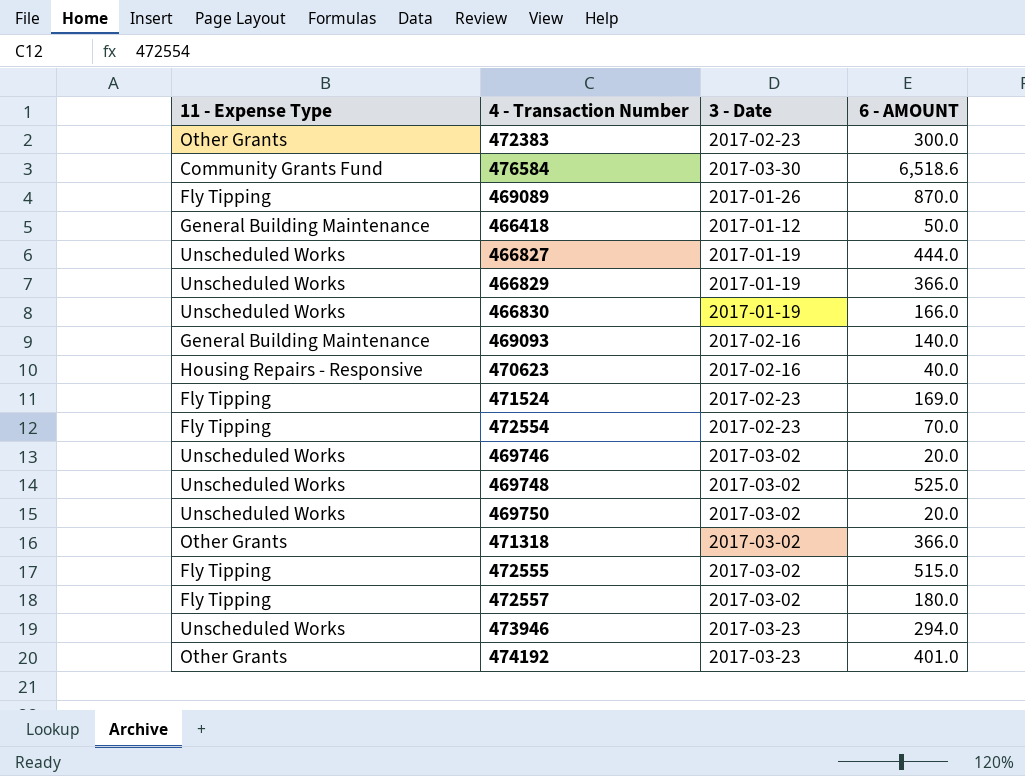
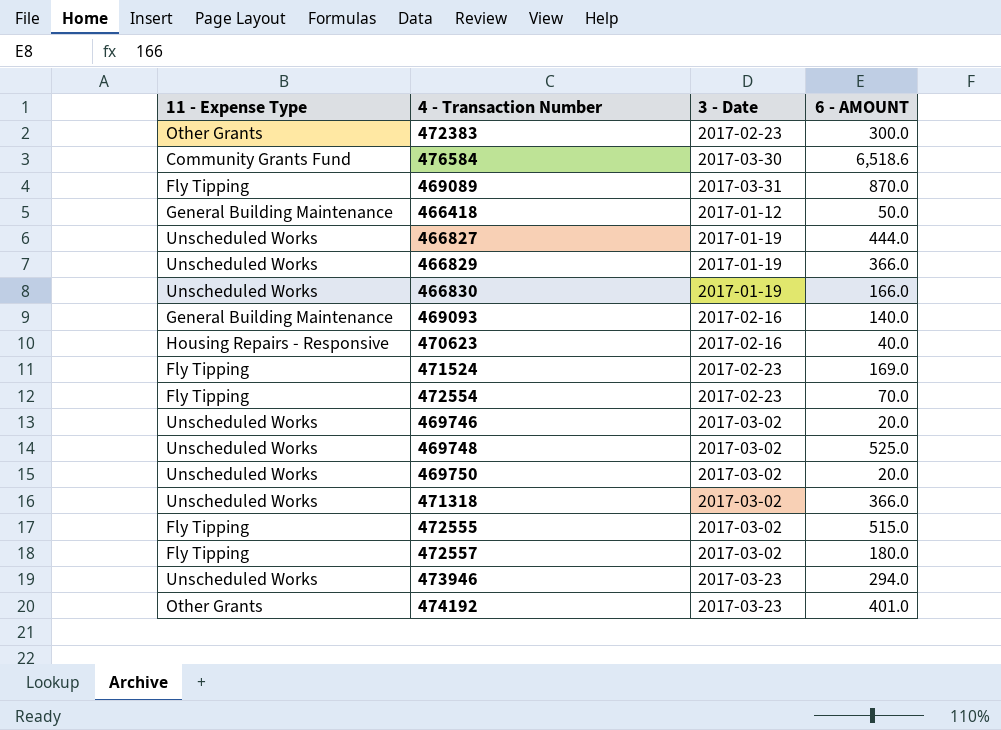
469089 | 3 - Date: 2017-01-26 -> 2017-03-31
471318 | 11 - Expense Type: Other Grants -> Unscheduled Works

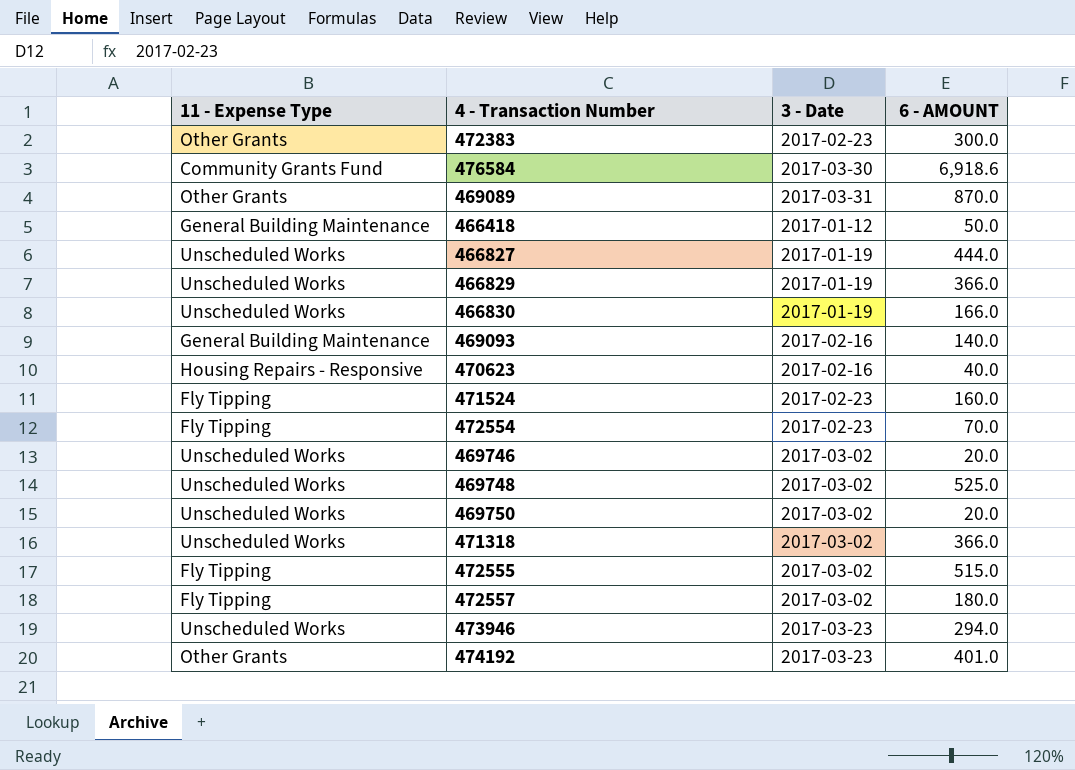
476584 | 6 - AMOUNT: 6,518.6 -> 6,918.6
469089 | 11 - Expense Type: Fly Tipping -> Other Grants
471524 | 6 - AMOUNT: 169.0 -> 160.0

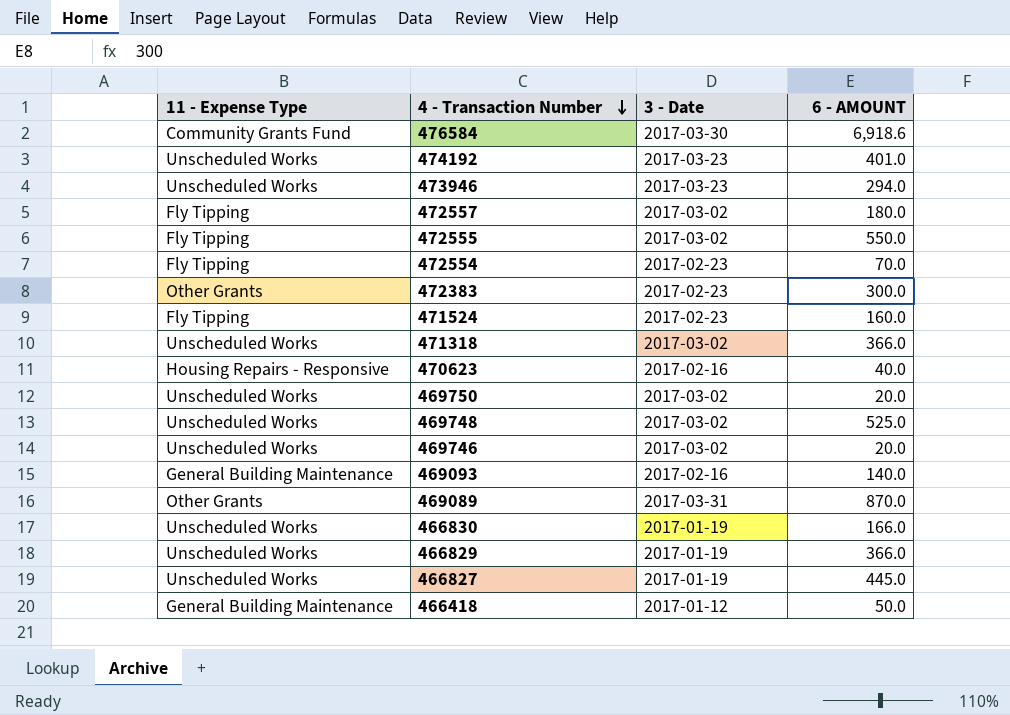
row order: none -> 4 - Transaction Number descending
474192 | 11 - Expense Type: Other Grants -> Unscheduled Works
472555 | 6 - AMOUNT: 515.0 -> 550.0
466827 | 6 - AMOUNT: 444.0 -> 445.0

